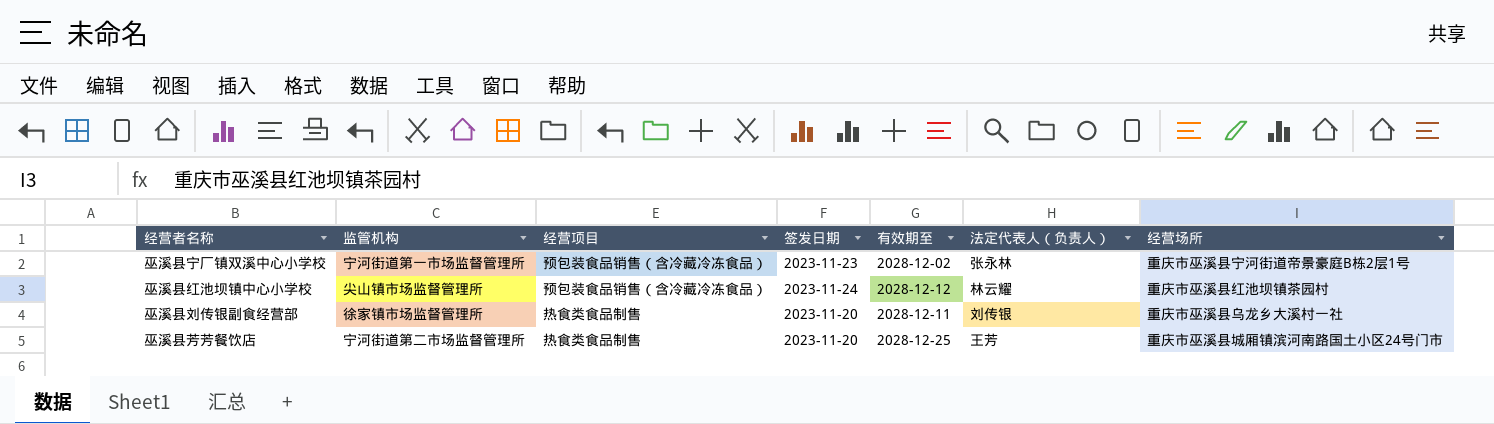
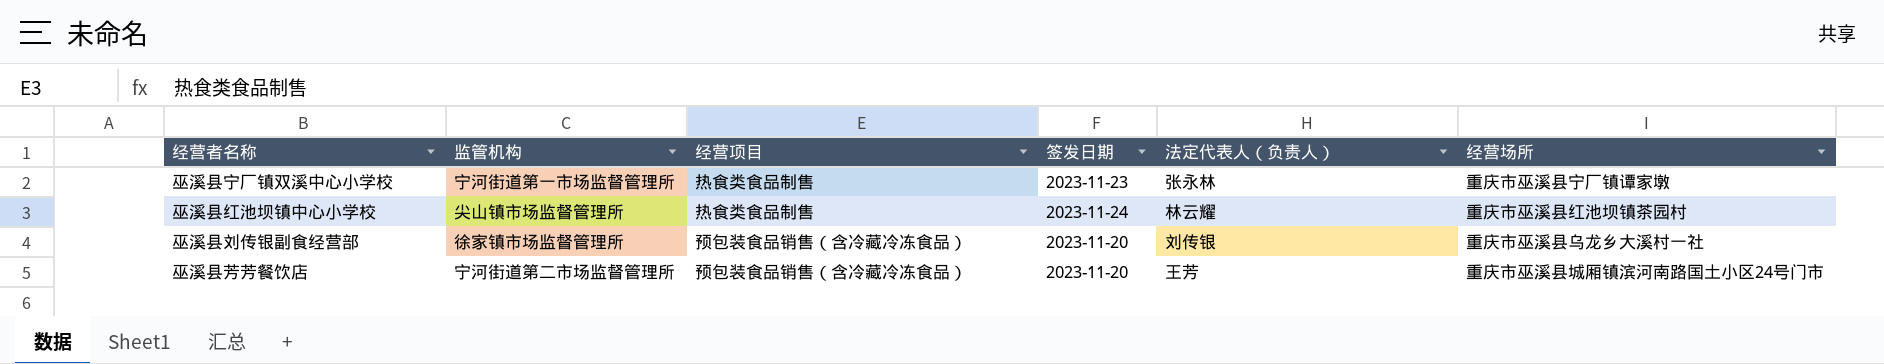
column 有效期至 | position: 5 -> none
巫溪县宁厂镇双溪中心小学校 | 经营项目: 预包装食品销售（含冷藏冷冻食品） -> 热食类食品制售
巫溪县宁厂镇双溪中心小学校 | 经营场所: 重庆市巫溪县宁河街道帝景豪庭B栋2层1号 -> 重庆市巫溪县宁厂镇谭家墩
巫溪县红池坝镇中心小学校 | 经营项目: 预包装食品销售（含冷藏冷冻食品） -> 热食类食品制售
巫溪县刘传银副食经营部 | 经营项目: 热食类食品制售 -> 预包装食品销售（含冷藏冷冻食品）
巫溪县芳芳餐饮店 | 经营项目: 热食类食品制售 -> 预包装食品销售（含冷藏冷冻食品）

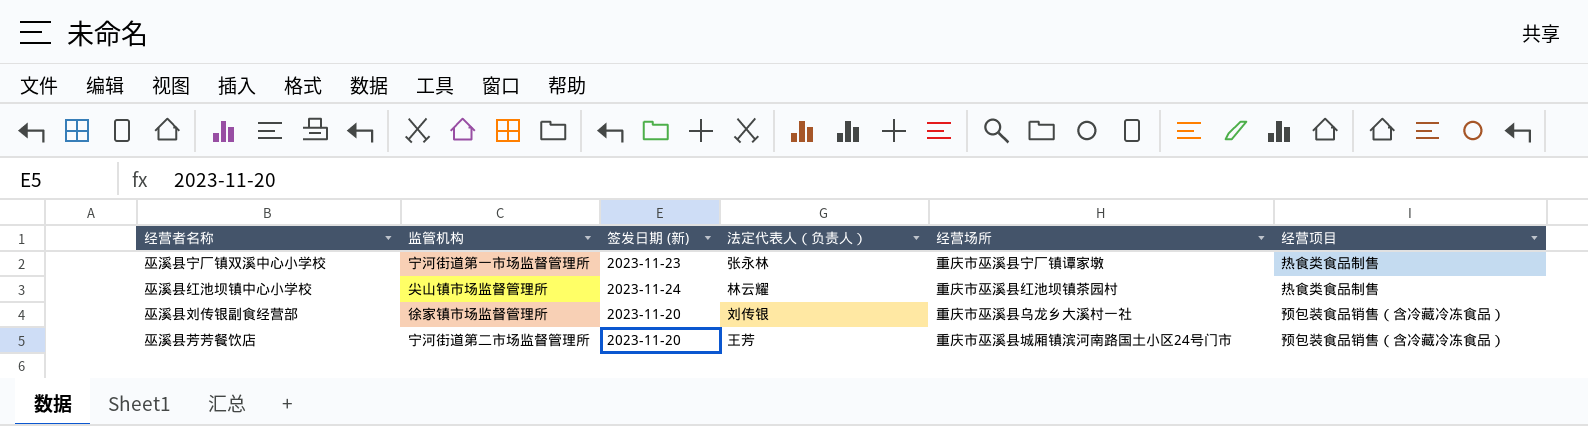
column name: 签发日期 -> 签发日期 (新)
column 经营项目 | position: 3 -> 6

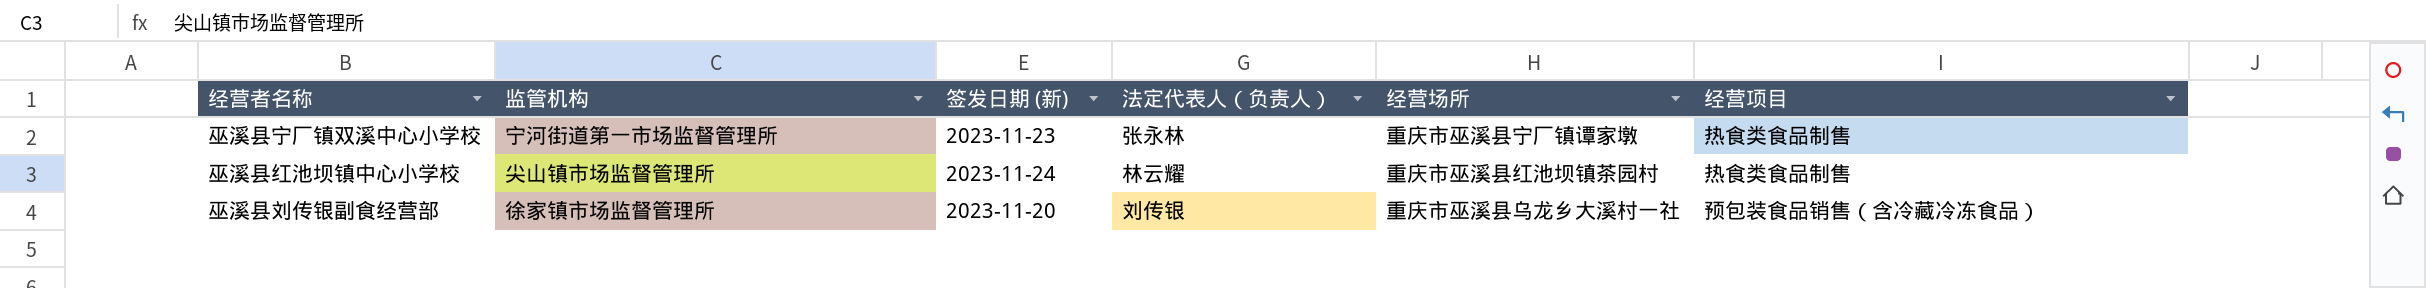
row 巫溪县芳芳餐饮店: 宁河街道第二市场监督管理所 | 2023-11-20 | 王芳 | 重庆市巫溪县城厢镇滨河南路国土小区24号门市 | 预包装食品销售（含冷藏冷冻食品） -> none

